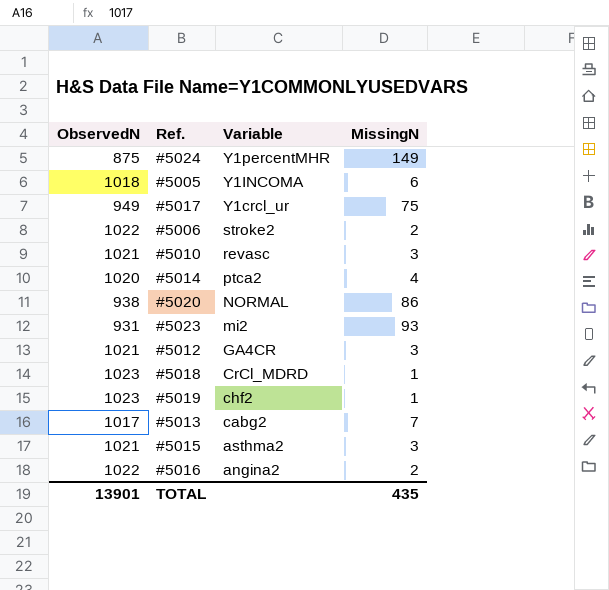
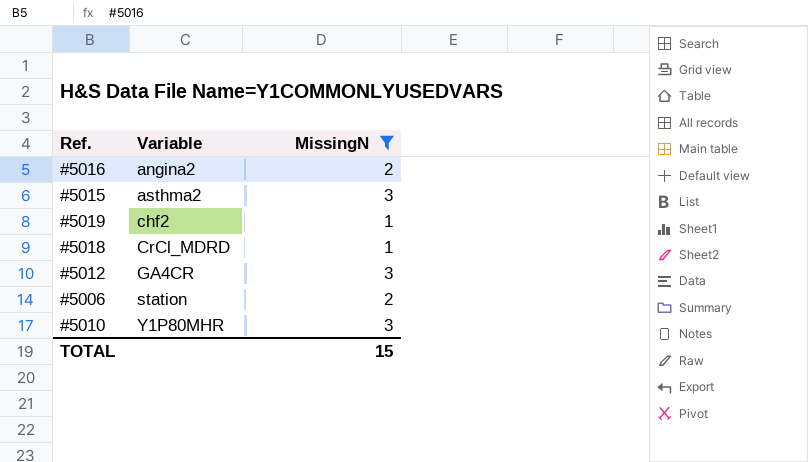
filter: none -> MissingN <= 3
row order: Variable descending -> Variable ascending
column ObservedN | position: 1 -> none
#5006 | Variable: stroke2 -> station
#5010 | Variable: revasc -> Y1P80MHR
TOTAL | MissingN: 435 -> 15

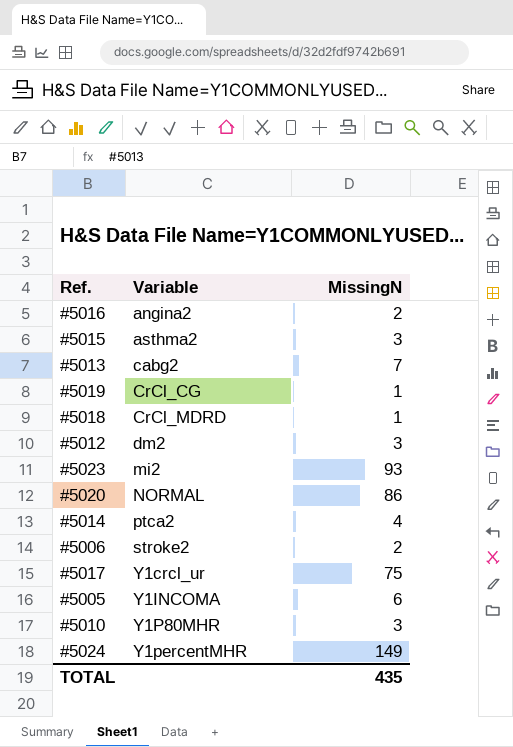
filter: MissingN <= 3 -> none
#5019 | Variable: chf2 -> CrCl_CG
#5012 | Variable: GA4CR -> dm2
#5006 | Variable: station -> stroke2
TOTAL | MissingN: 15 -> 435

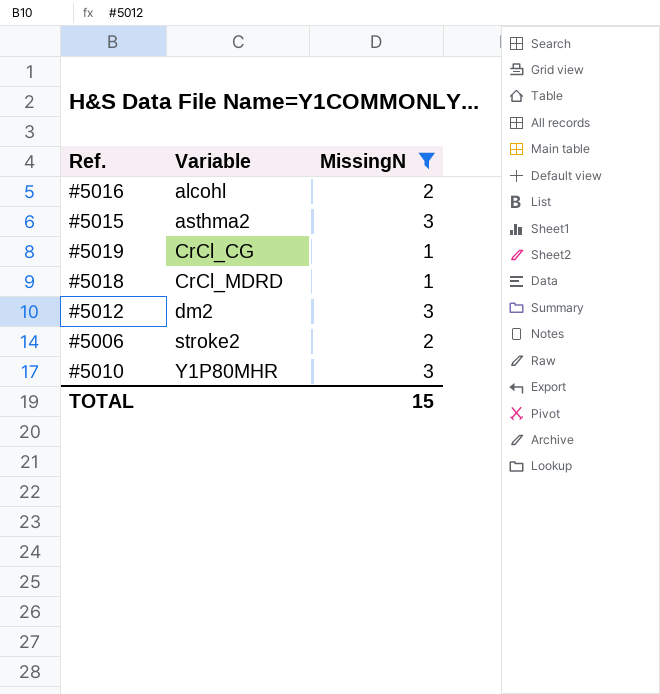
filter: none -> MissingN <= 3
#5016 | Variable: angina2 -> alcohl
TOTAL | MissingN: 435 -> 15

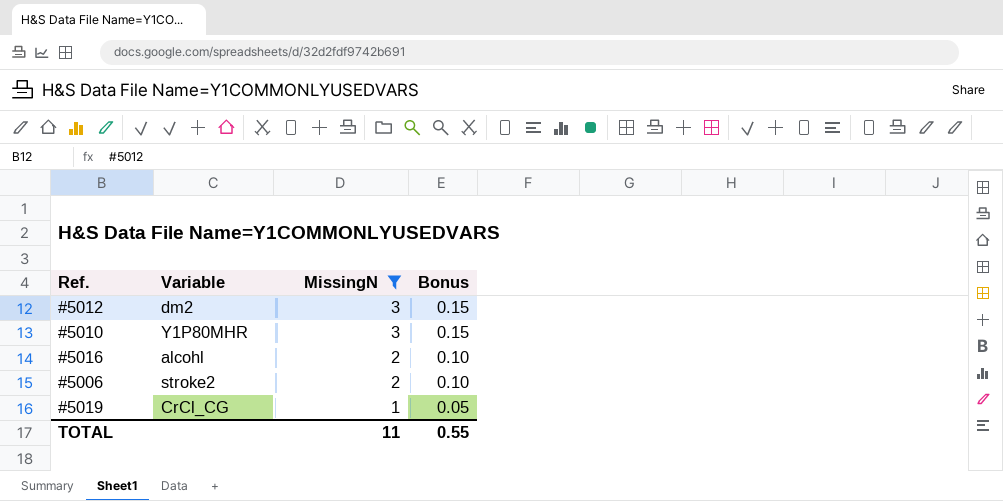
row order: Variable ascending -> MissingN descending
column Bonus | formula: none -> [MissingN] * 0.05
row #5015: asthma2 | 3 -> none
row #5018: CrCl_MDRD | 1 -> none
TOTAL | MissingN: 15 -> 11

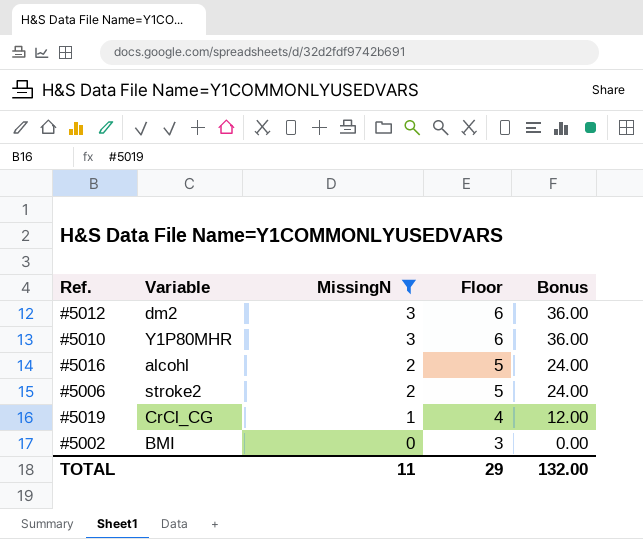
column Floor | formula: none -> [MissingN] + 3
column Bonus | formula: [MissingN] * 0.05 -> [MissingN] * 12
row #5002: none -> BMI | 0 | 3 | 0.00
TOTAL | Bonus: 0.55 -> 132.00

